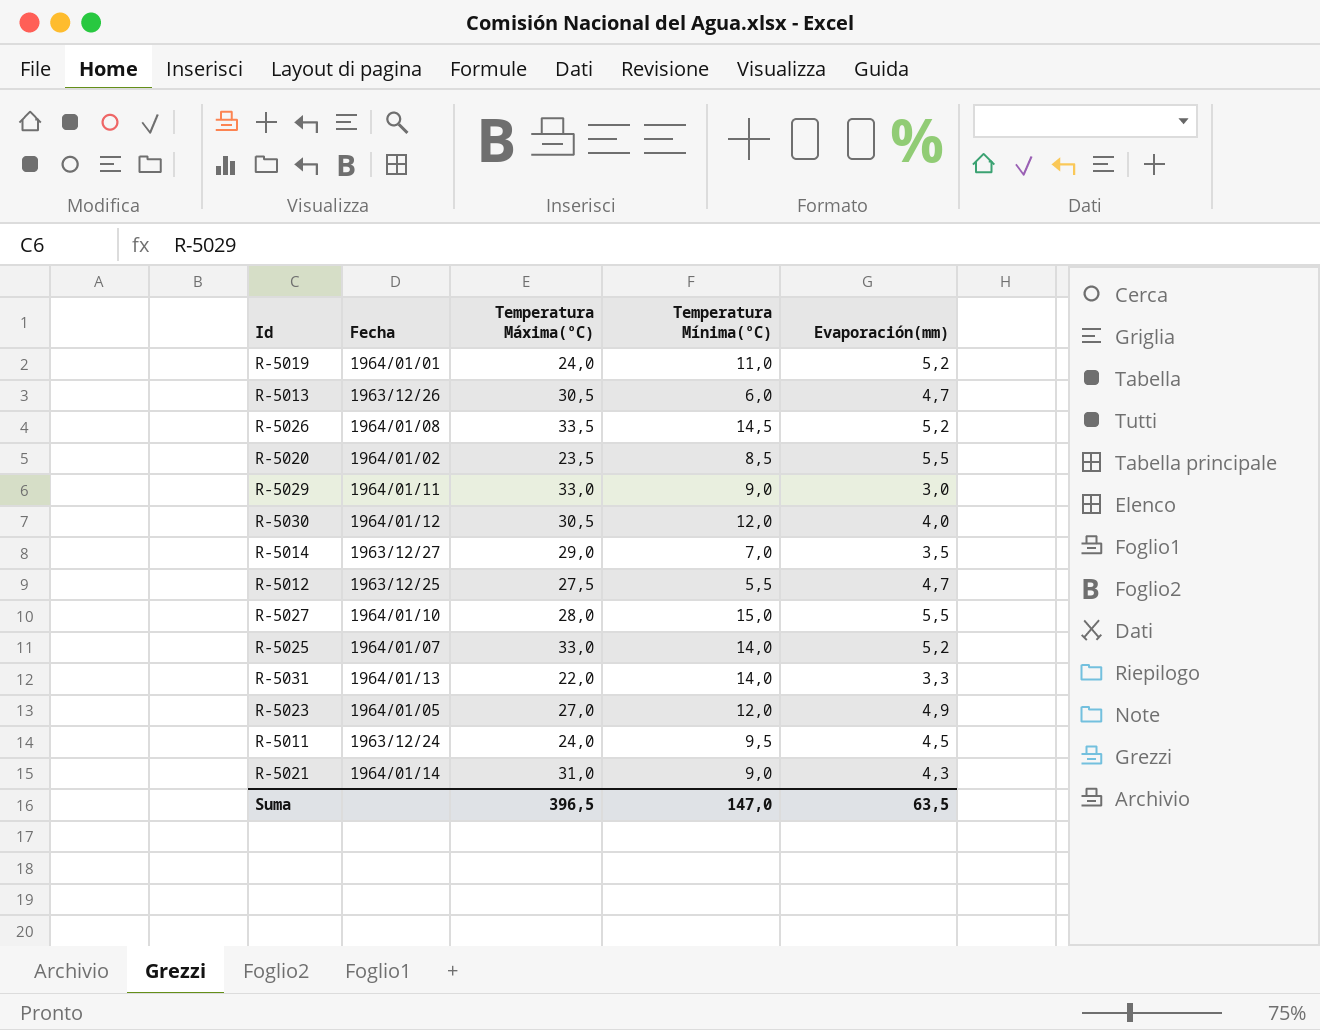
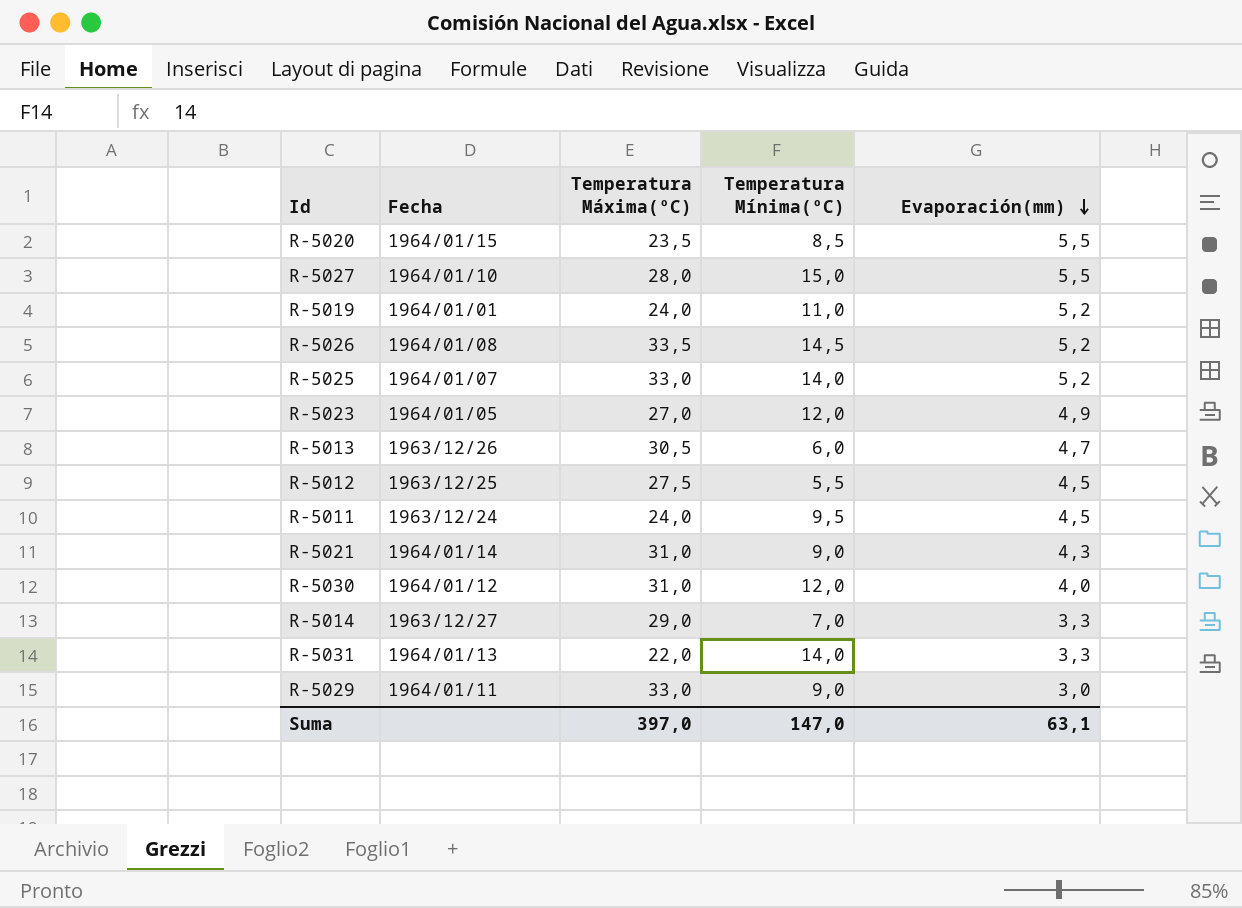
row order: none -> Evaporación(mm) descending
R-5020 | Fecha: 1964/01/02 -> 1964/01/15
R-5012 | Evaporación(mm): 4,7 -> 4,5
R-5030 | Temperatura Máxima(ºC): 30,5 -> 31,0
R-5014 | Evaporación(mm): 3,5 -> 3,3
Suma | Temperatura Máxima(ºC): 396,5 -> 397,0
Suma | Evaporación(mm): 63,5 -> 63,1

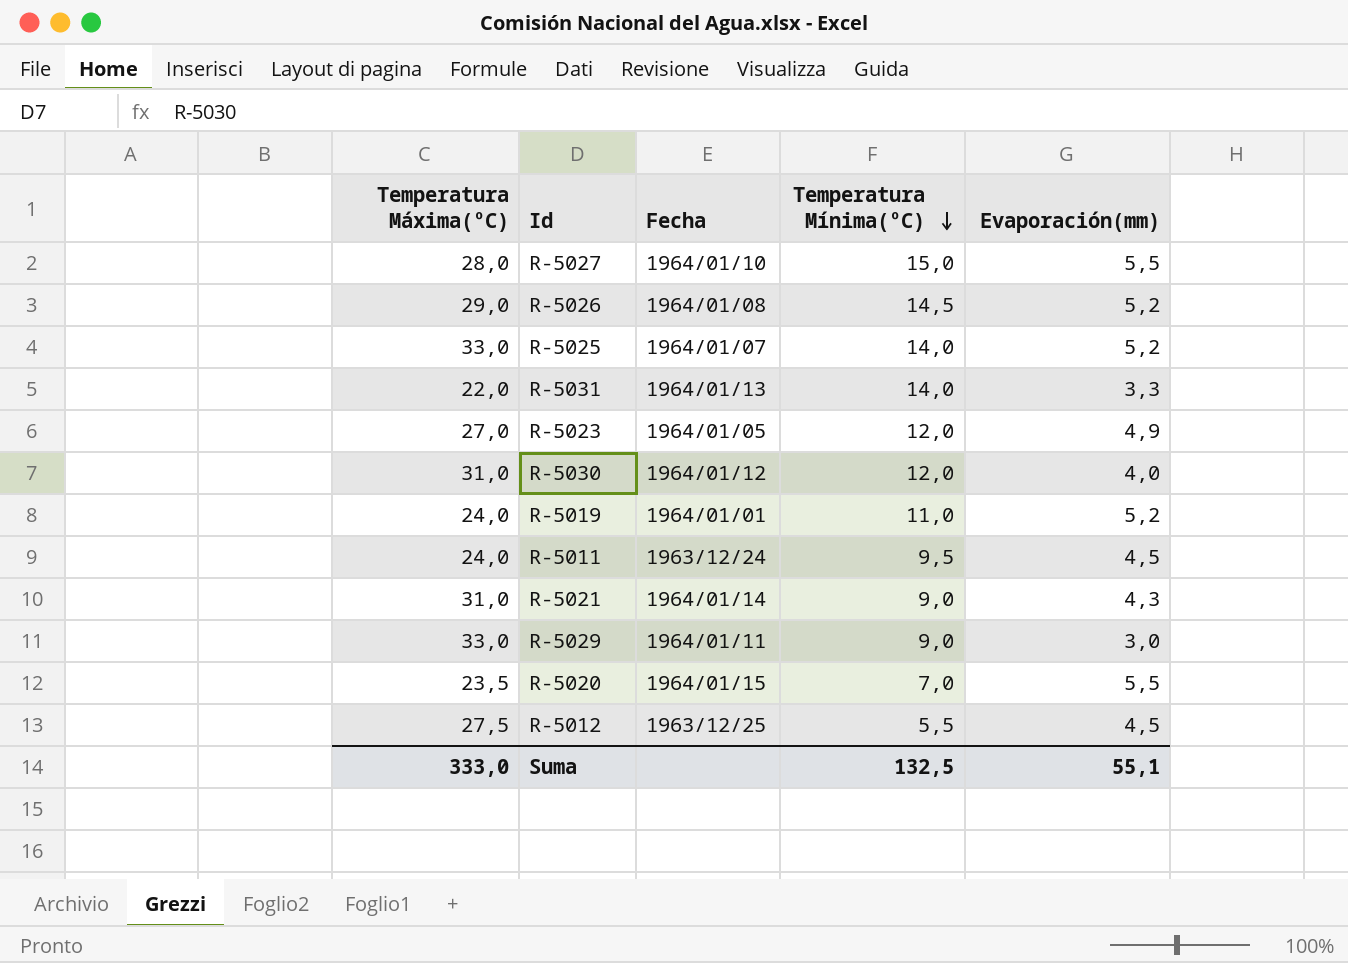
row order: Evaporación(mm) descending -> Temperatura Mínima(ºC) descending
column Temperatura Máxima(ºC) | position: 3 -> 1
row R-5013: 1963/12/26 | 30,5 | 6,0 | 4,7 -> none
row R-5014: 1963/12/27 | 29,0 | 7,0 | 3,3 -> none
R-5026 | Temperatura Máxima(ºC): 33,5 -> 29,0
R-5020 | Temperatura Mínima(ºC): 8,5 -> 7,0
Suma | Temperatura Máxima(ºC): 397,0 -> 333,0
Suma | Temperatura Mínima(ºC): 147,0 -> 132,5
Suma | Evaporación(mm): 63,1 -> 55,1

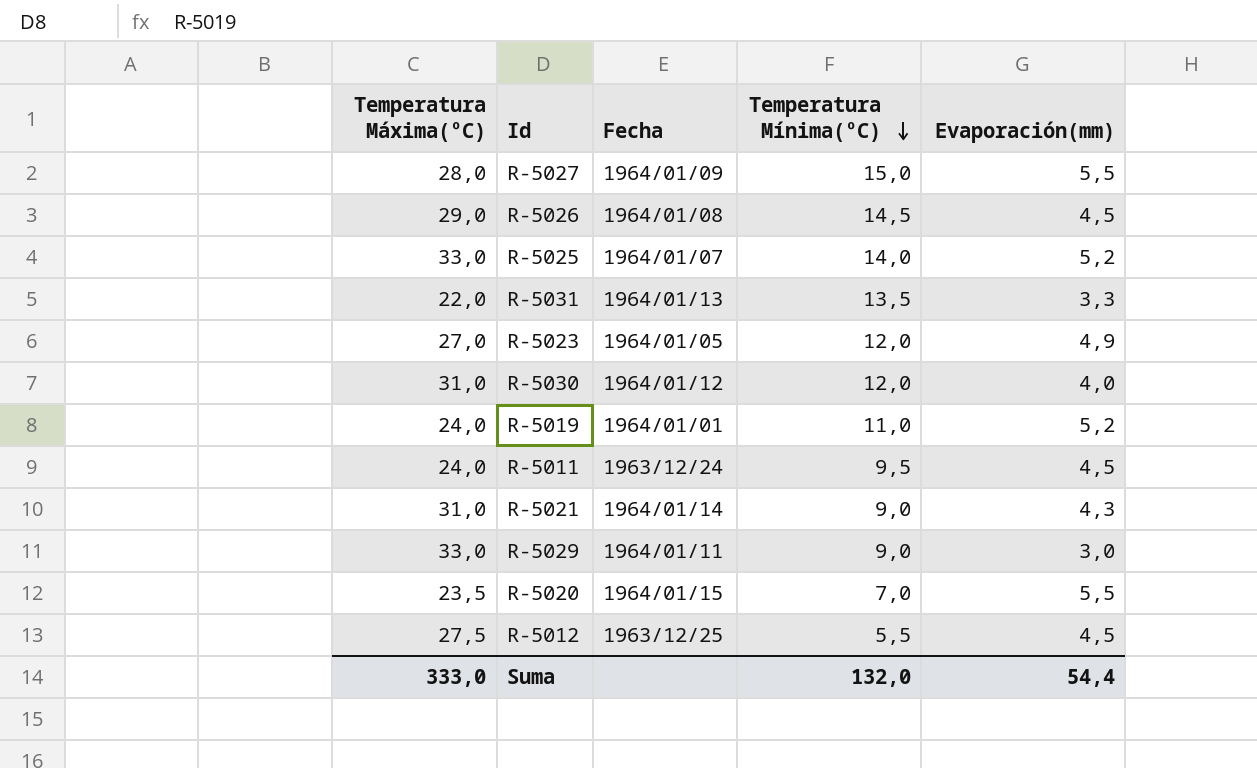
R-5027 | Fecha: 1964/01/10 -> 1964/01/09
R-5026 | Evaporación(mm): 5,2 -> 4,5
R-5031 | Temperatura Mínima(ºC): 14,0 -> 13,5
Suma | Temperatura Mínima(ºC): 132,5 -> 132,0
Suma | Evaporación(mm): 55,1 -> 54,4

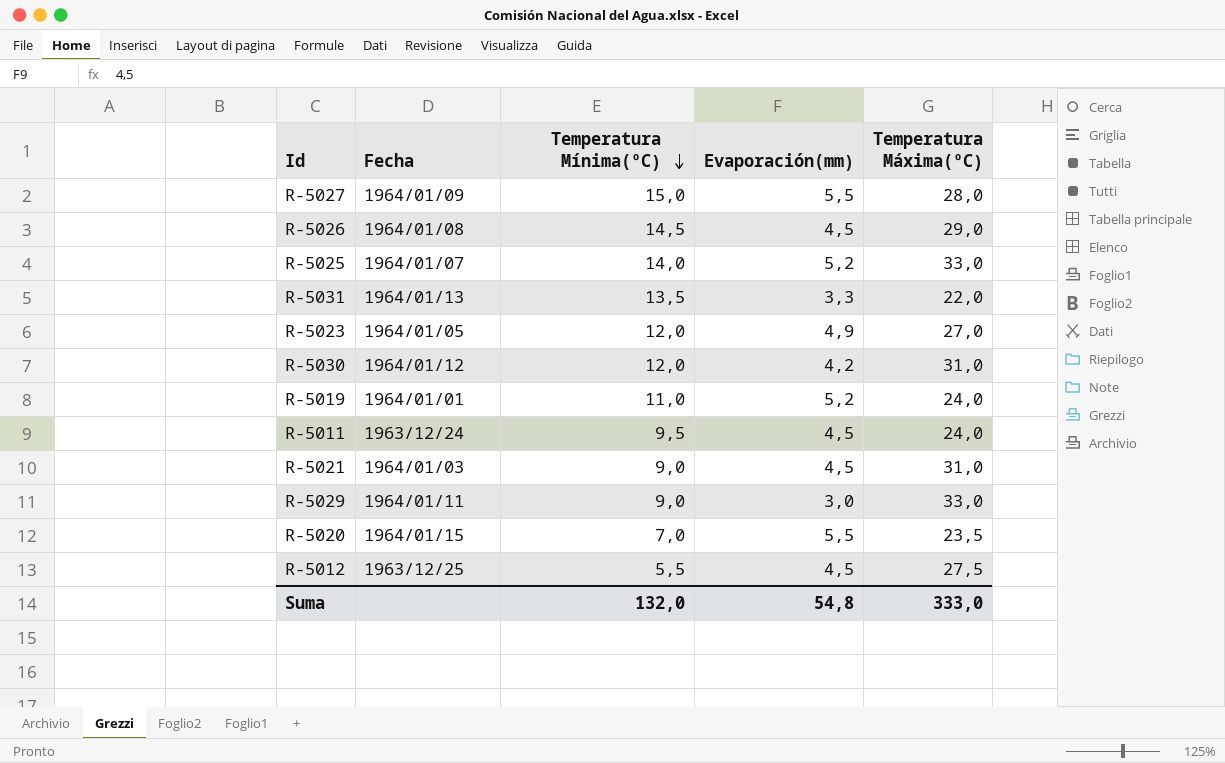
column Temperatura Máxima(ºC) | position: 1 -> 5
R-5030 | Evaporación(mm): 4,0 -> 4,2
R-5021 | Fecha: 1964/01/14 -> 1964/01/03
R-5021 | Evaporación(mm): 4,3 -> 4,5
Suma | Evaporación(mm): 54,4 -> 54,8

